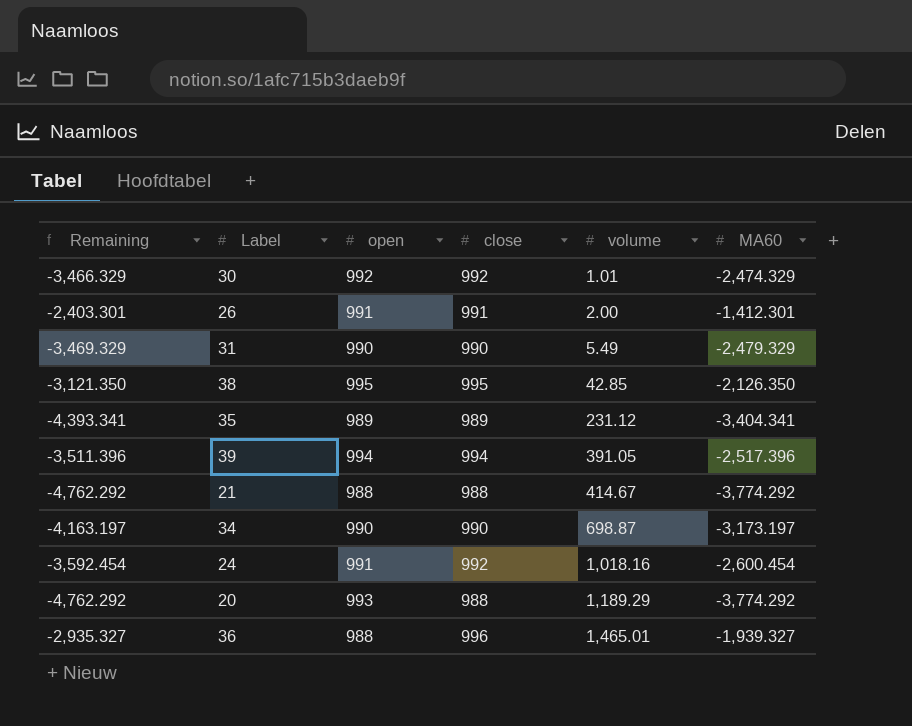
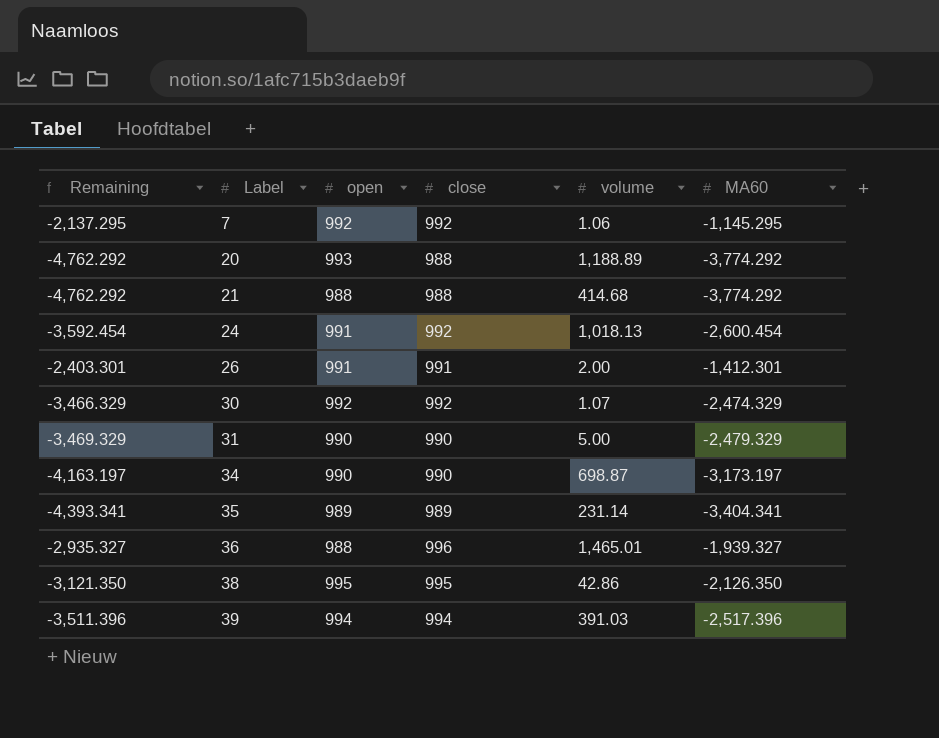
row order: volume ascending -> Label ascending
row 7: none -> -2,137.295 | 992 | 992 | 1.06 | -1,145.295
20 | volume: 1,189.29 -> 1,188.89
21 | volume: 414.67 -> 414.68
24 | volume: 1,018.16 -> 1,018.13
30 | volume: 1.01 -> 1.07
31 | volume: 5.49 -> 5.00
35 | volume: 231.12 -> 231.14
38 | volume: 42.85 -> 42.86
39 | volume: 391.05 -> 391.03

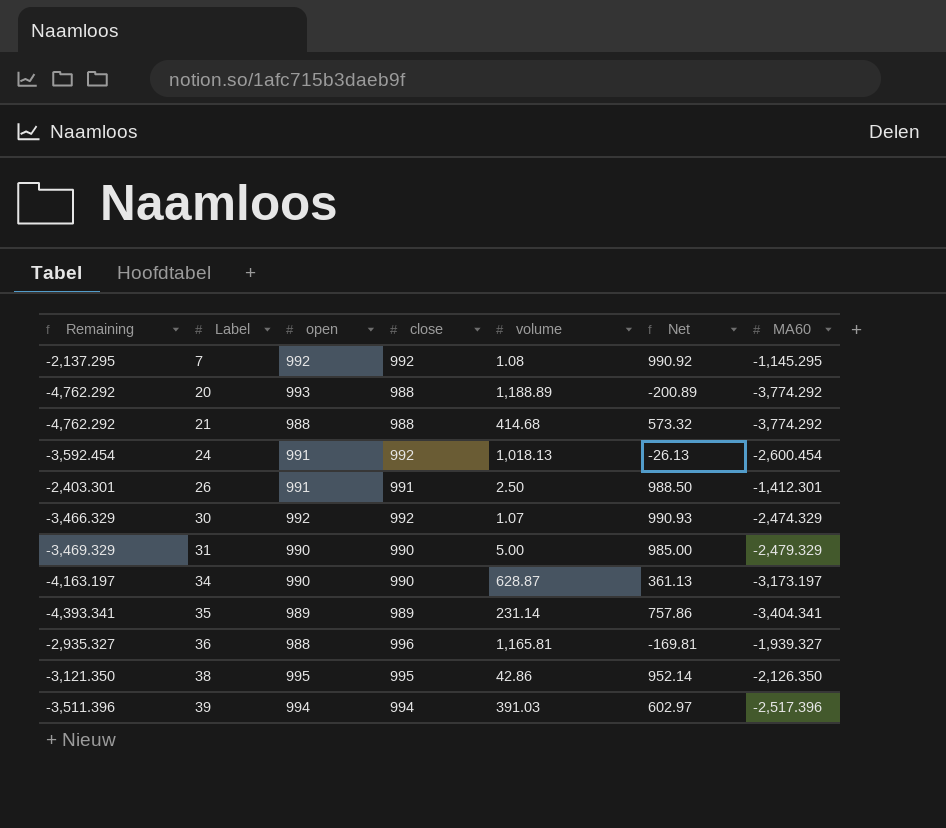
column Net | formula: none -> [close] - [volume]
7 | volume: 1.06 -> 1.08
26 | volume: 2.00 -> 2.50
34 | volume: 698.87 -> 628.87
36 | volume: 1,465.01 -> 1,165.81

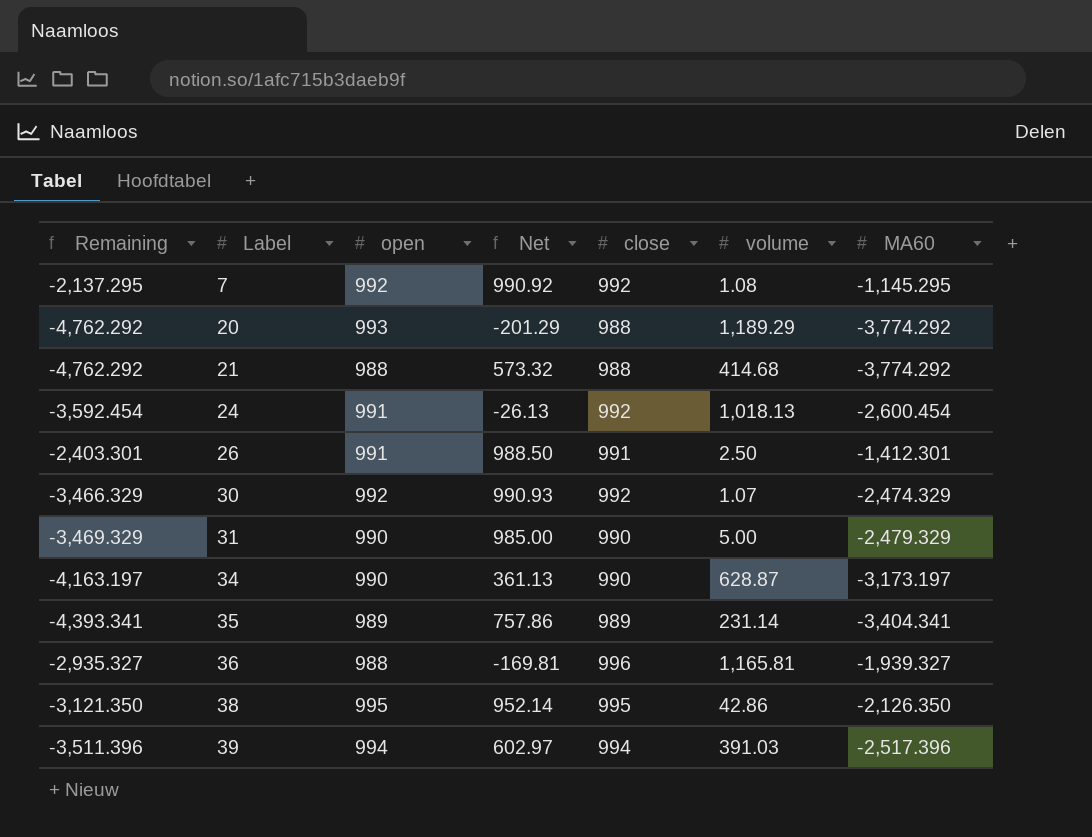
column Net | position: 6 -> 4
20 | Net: -200.89 -> -201.29
20 | volume: 1,188.89 -> 1,189.29

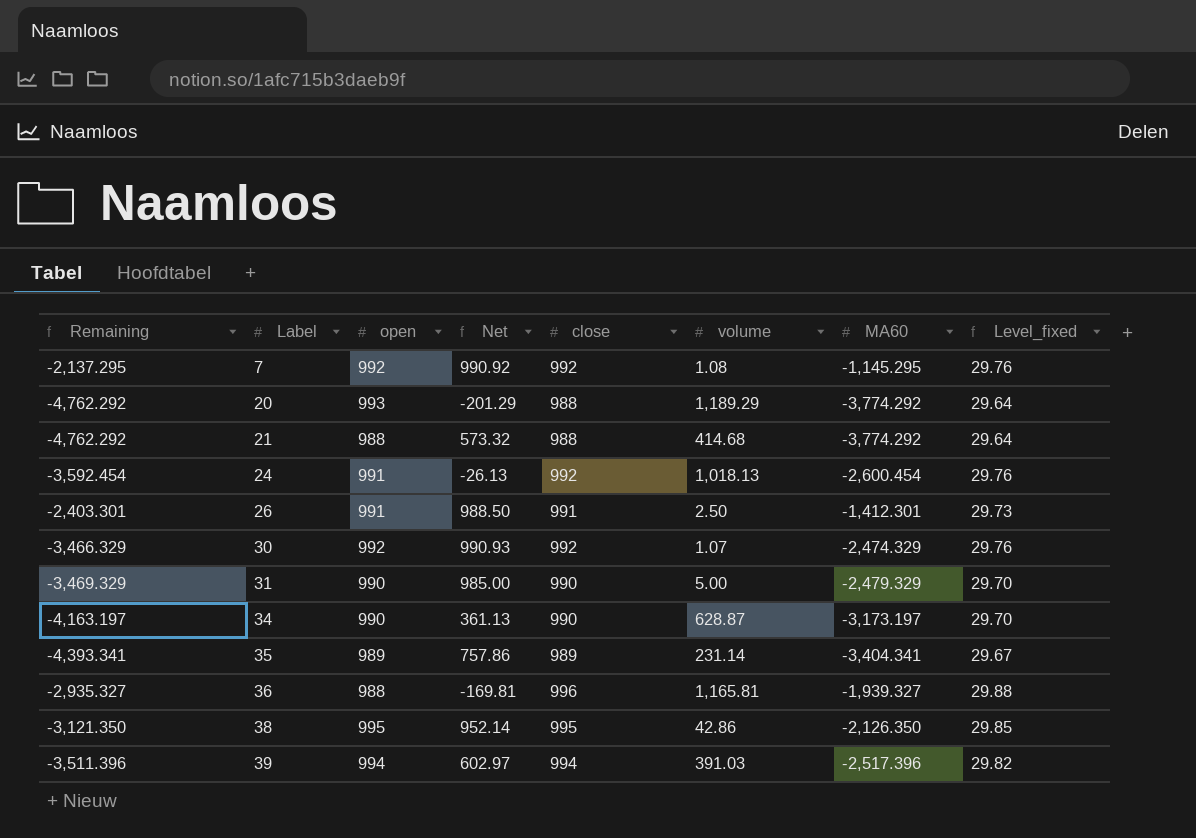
column Level_fixed | formula: none -> [close] * 0.03

